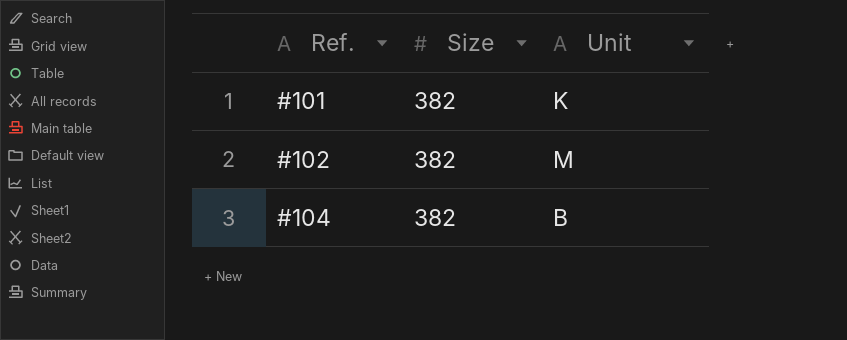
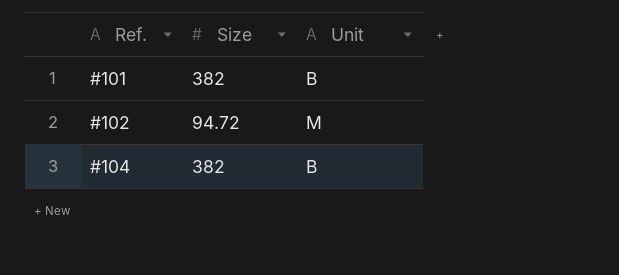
#101 | Unit: K -> B
#102 | Size: 382 -> 94.72

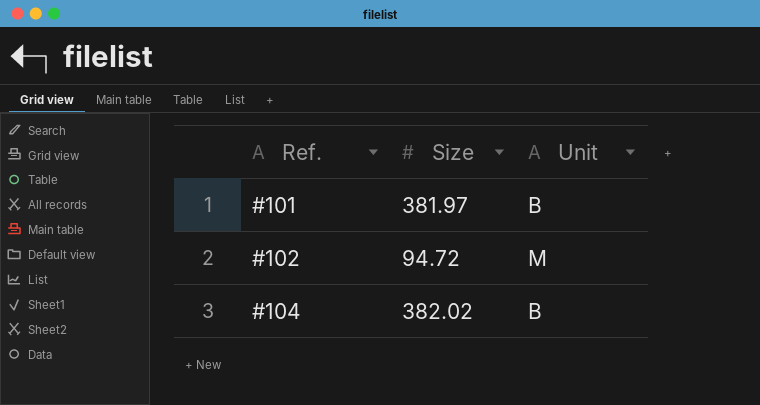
#101 | Size: 382 -> 381.97
#104 | Size: 382 -> 382.02

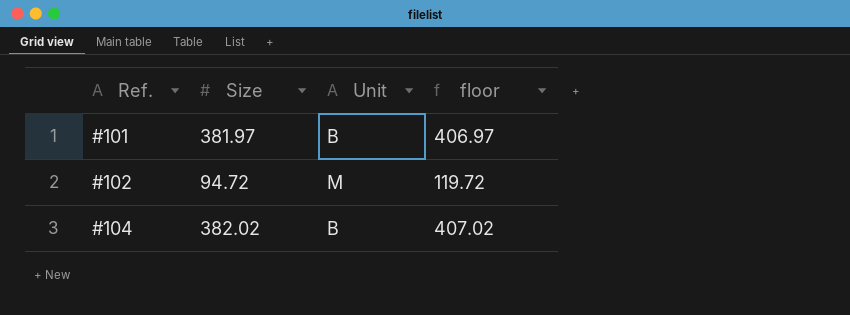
column floor | formula: none -> [Size] + 25

